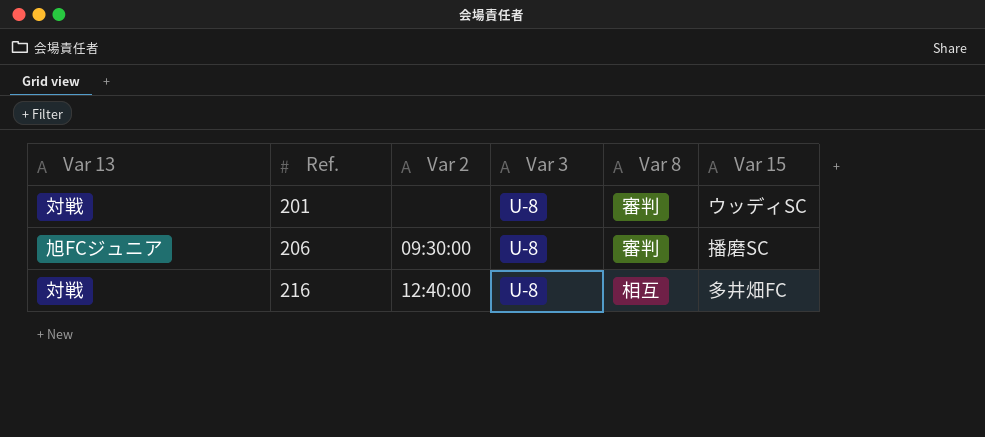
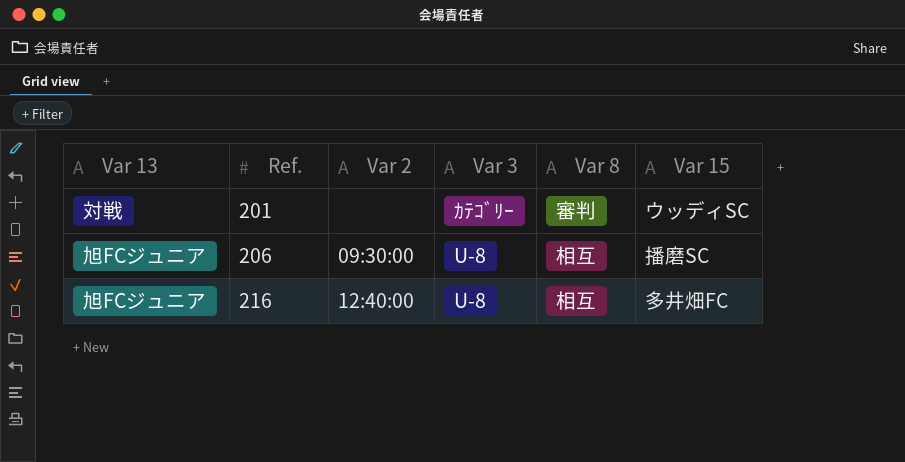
201 | Var 3: U-8 -> ｶﾃｺﾞﾘｰ
206 | Var 8: 審判 -> 相互
216 | Var 13: 対戦 -> 旭FCジュニア

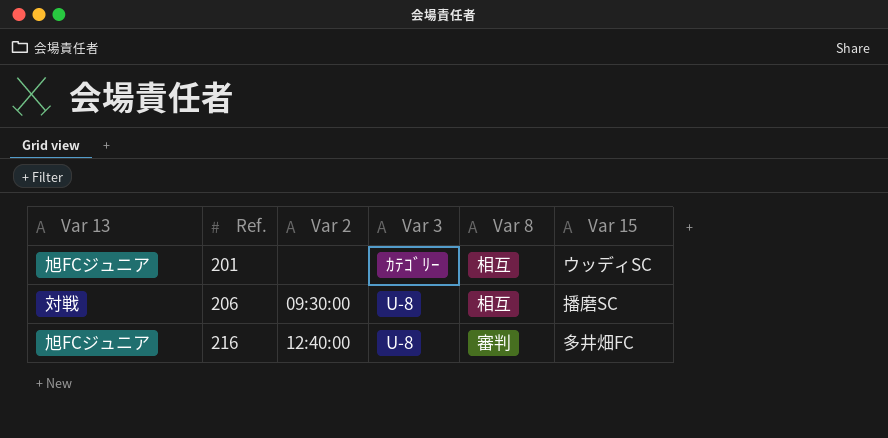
201 | Var 13: 対戦 -> 旭FCジュニア
201 | Var 8: 審判 -> 相互
206 | Var 13: 旭FCジュニア -> 対戦
216 | Var 8: 相互 -> 審判

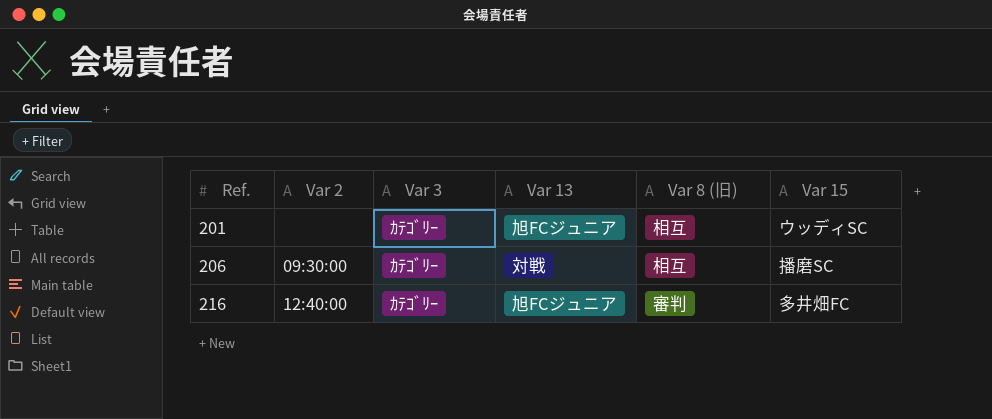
column Var 13 | position: 1 -> 4
column name: Var 8 -> Var 8 (旧)
206 | Var 3: U-8 -> ｶﾃｺﾞﾘｰ
216 | Var 3: U-8 -> ｶﾃｺﾞﾘｰ

